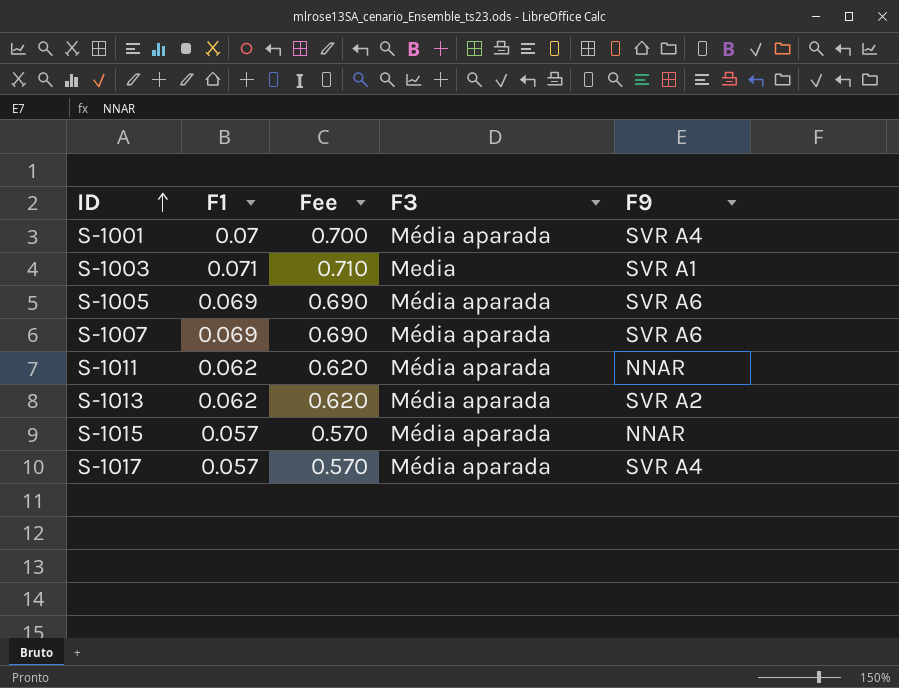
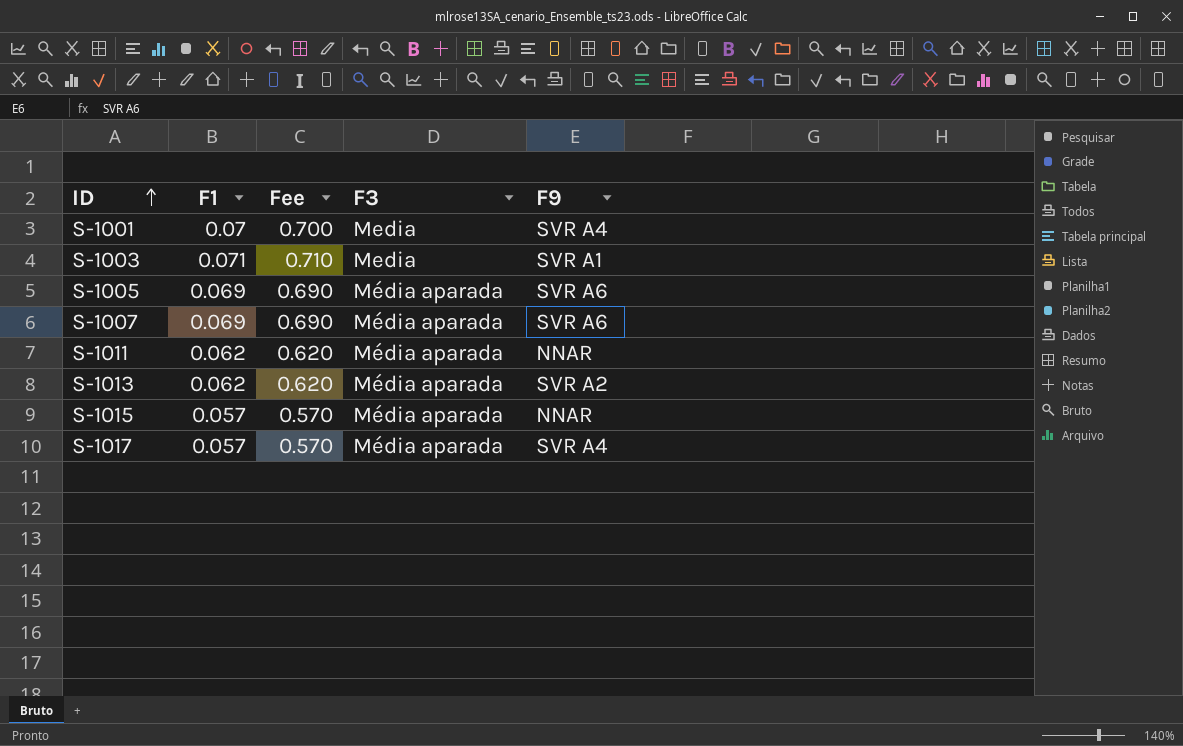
S-1001 | F3: Média aparada -> Media

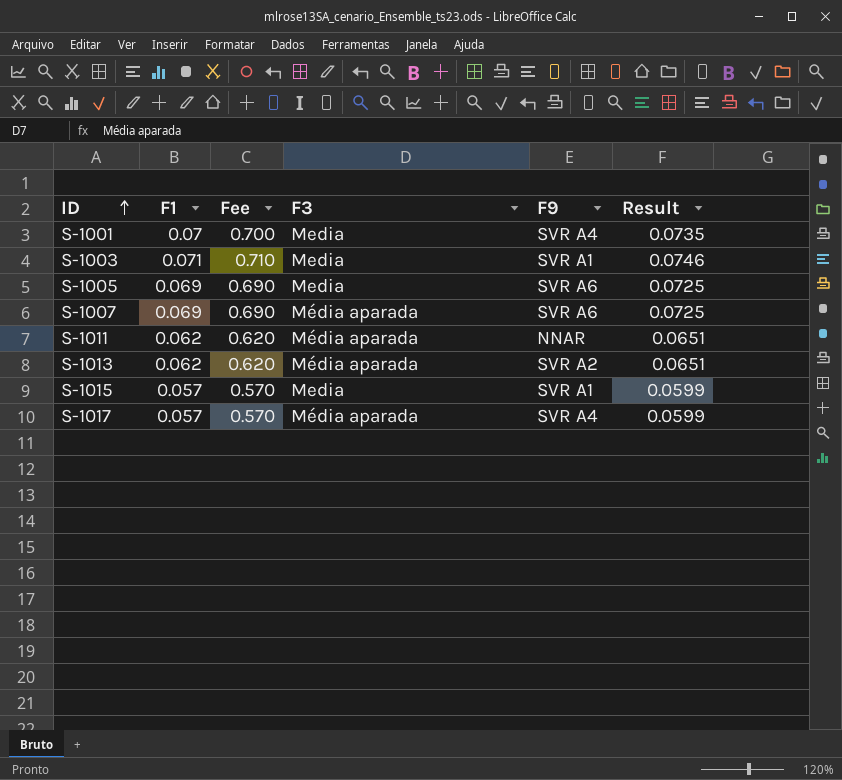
column Result | formula: none -> [F1] * 1.05
S-1005 | F3: Média aparada -> Media
S-1015 | F3: Média aparada -> Media
S-1015 | F9: NNAR -> SVR A1

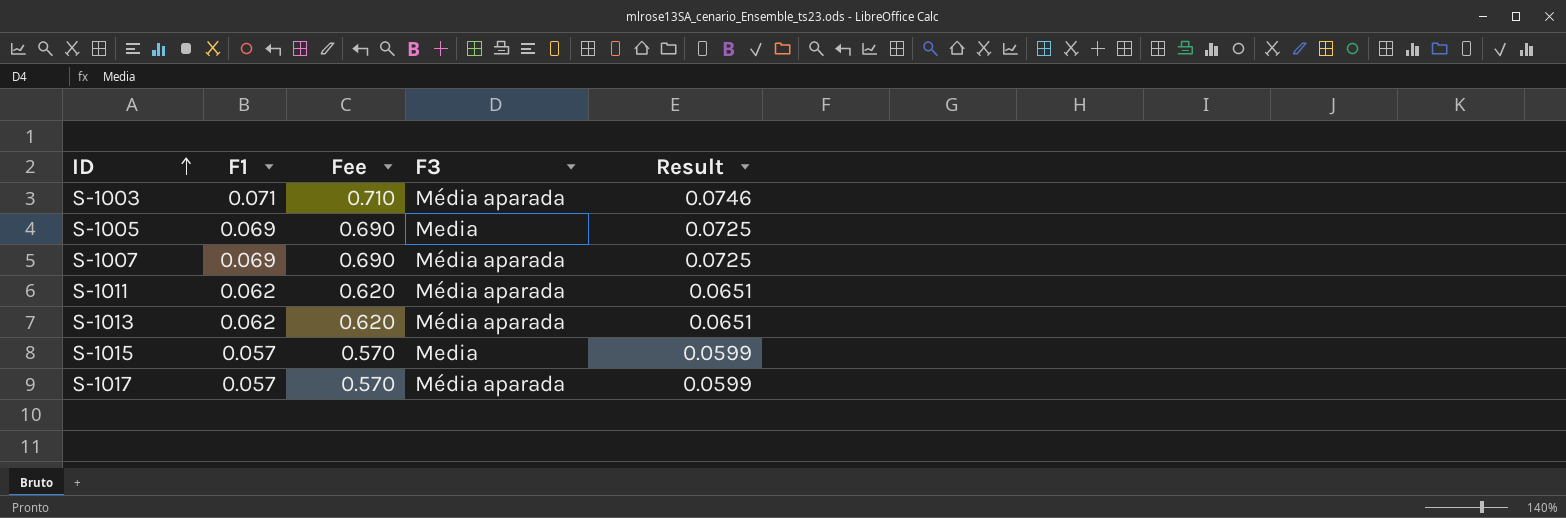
column F9 | position: 5 -> none
row S-1001: 0.07 | 0.700 | Media | SVR A4 | 0.0735 -> none
S-1003 | F3: Media -> Média aparada

